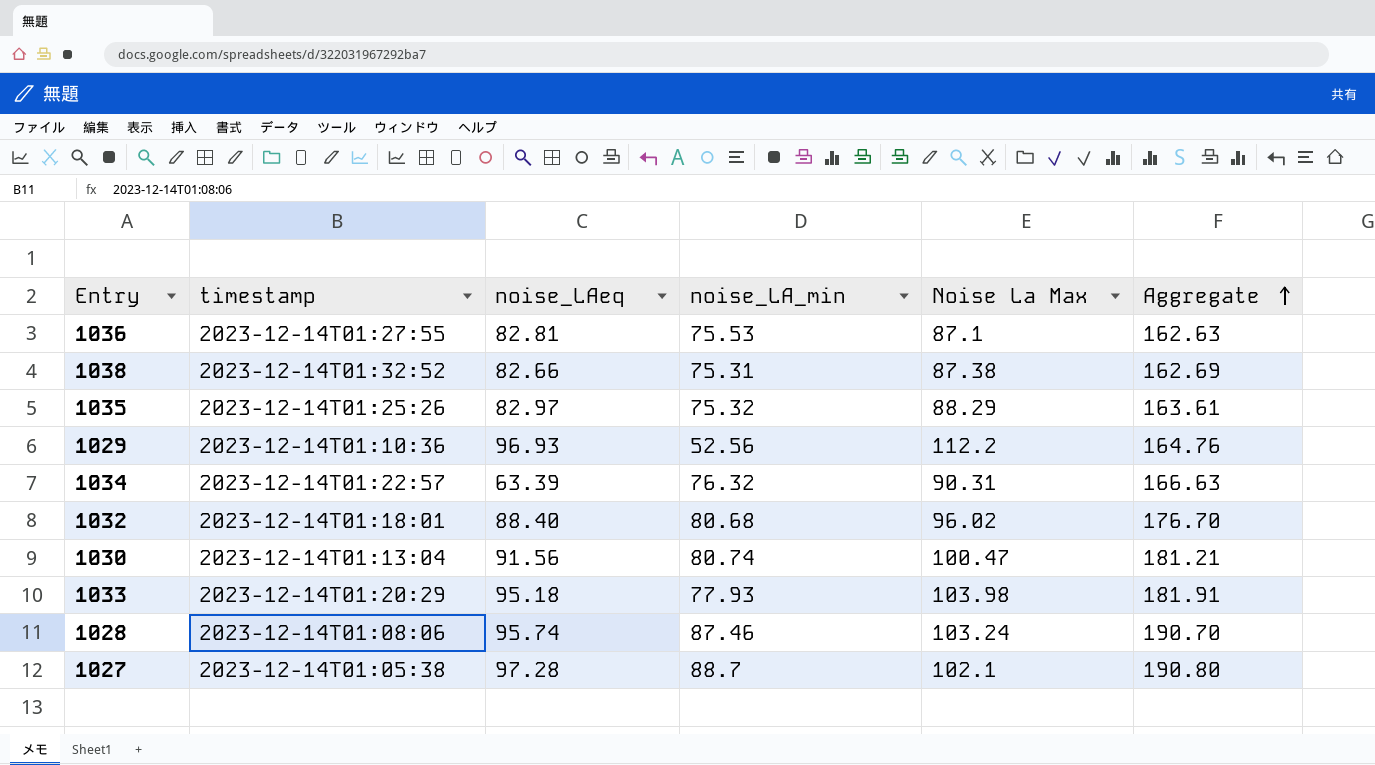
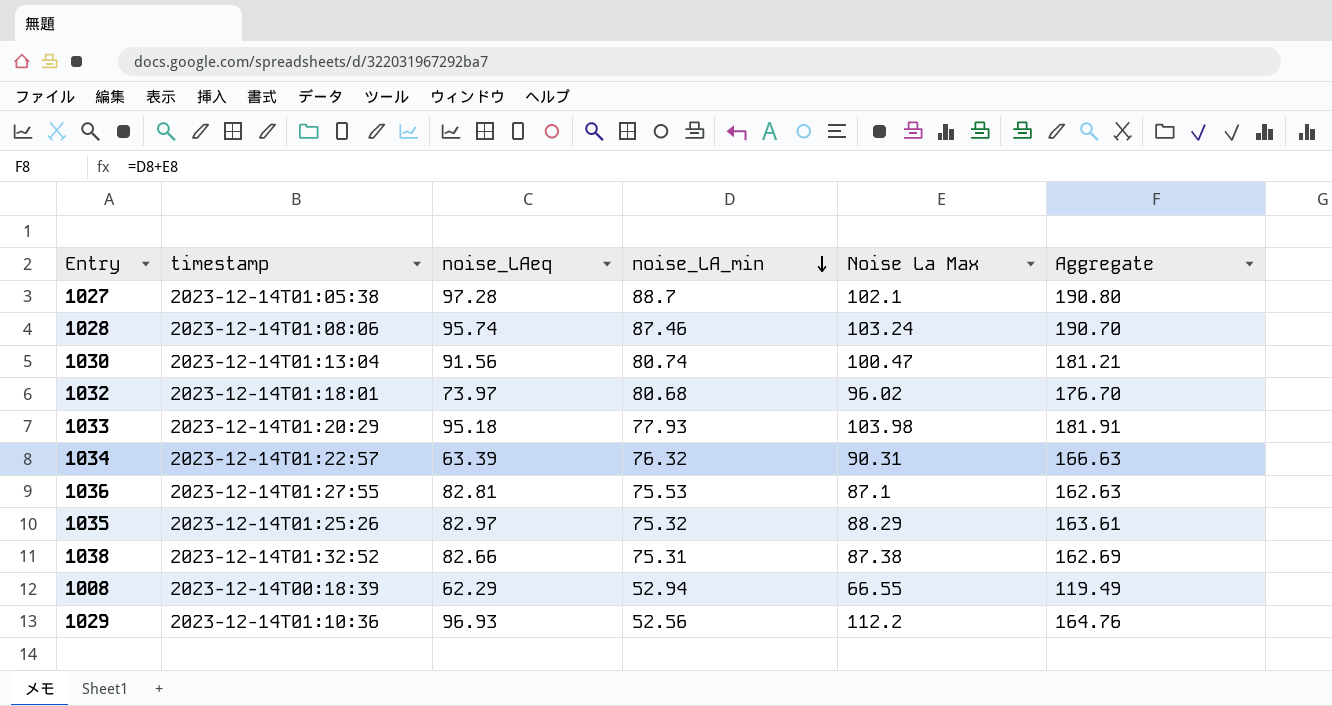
row order: Aggregate ascending -> noise_LA_min descending
1032 | noise_LAeq: 88.40 -> 73.97
row 1008: none -> 2023-12-14T00:18:39 | 62.29 | 52.94 | 66.55 | 119.49

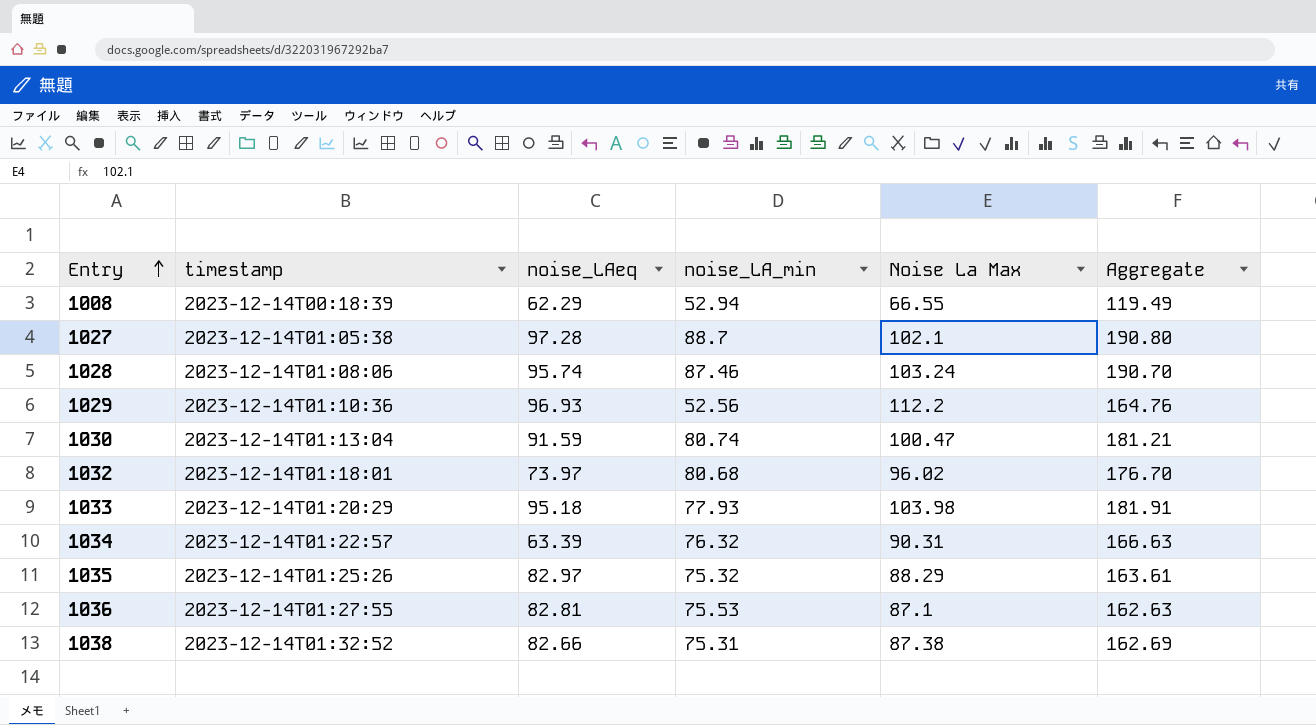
row order: noise_LA_min descending -> Entry ascending
1030 | noise_LAeq: 91.56 -> 91.59

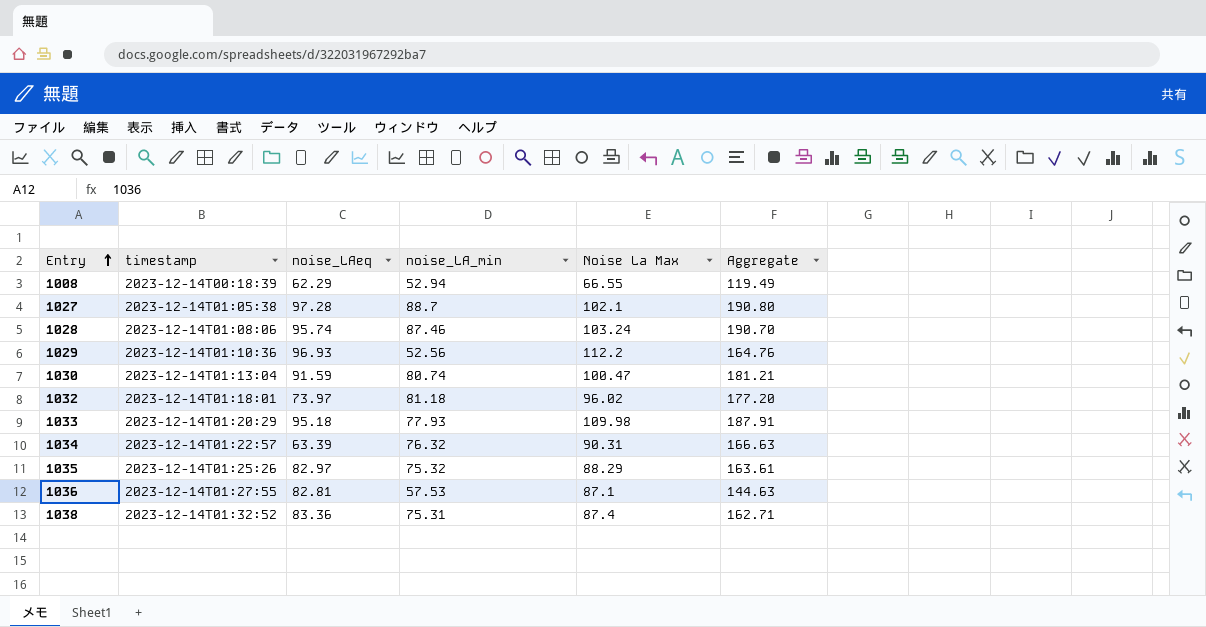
1032 | noise_LA_min: 80.68 -> 81.18
1032 | Aggregate: 176.70 -> 177.20
1033 | Noise La Max: 103.98 -> 109.98
1033 | Aggregate: 181.91 -> 187.91
1036 | noise_LA_min: 75.53 -> 57.53
1036 | Aggregate: 162.63 -> 144.63
1038 | noise_LAeq: 82.66 -> 83.36
1038 | Noise La Max: 87.38 -> 87.4
1038 | Aggregate: 162.69 -> 162.71

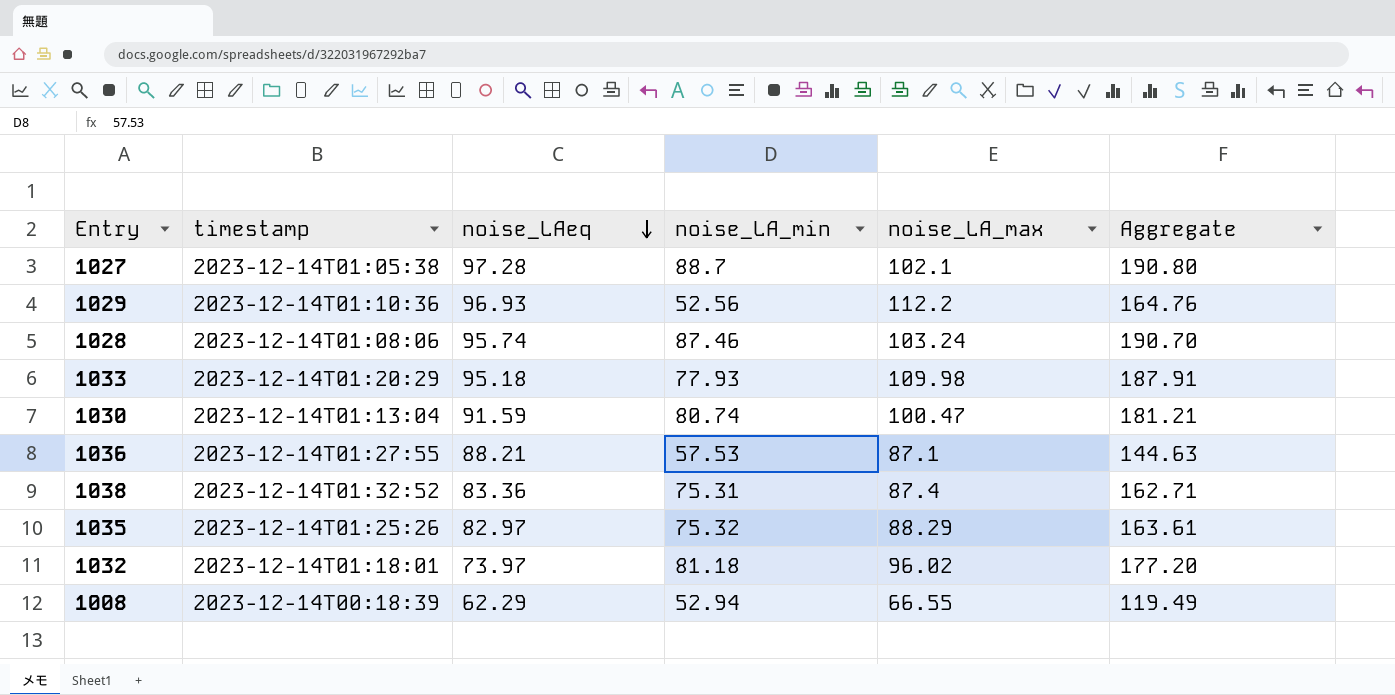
row order: Entry ascending -> noise_LAeq descending
column name: Noise La Max -> noise_LA_max
row 1034: 2023-12-14T01:22:57 | 63.39 | 76.32 | 90.31 | 166.63 -> none
1036 | noise_LAeq: 82.81 -> 88.21

